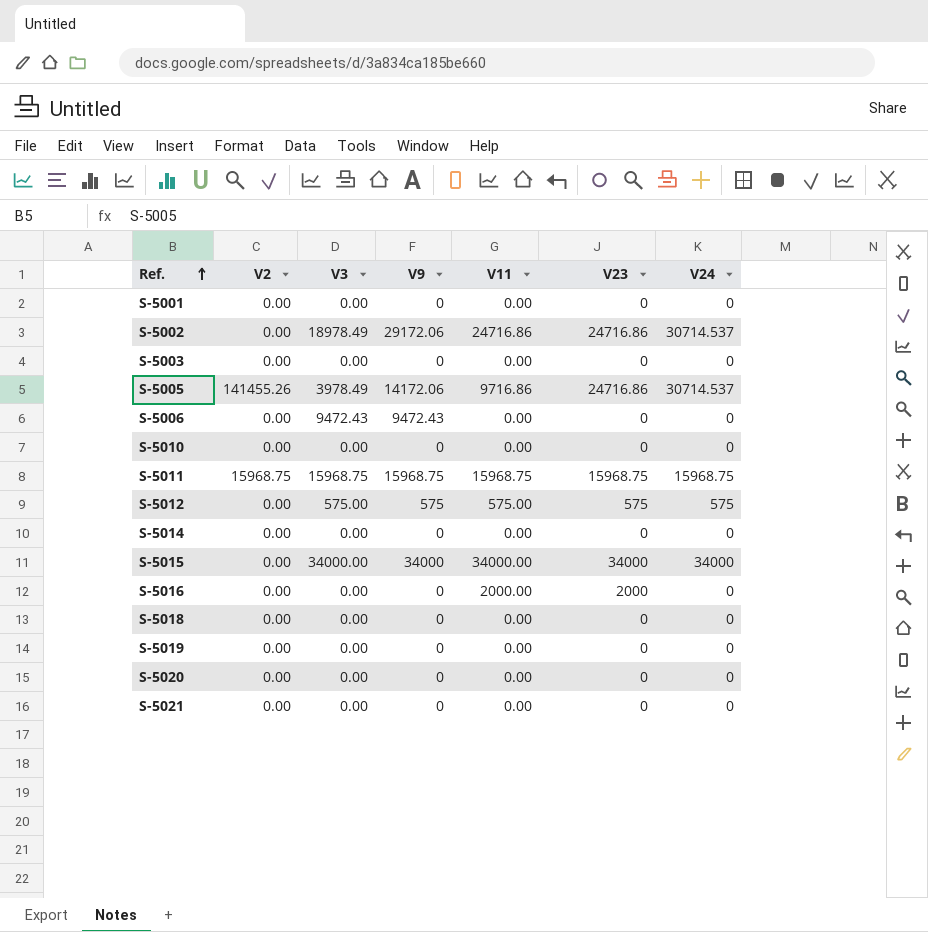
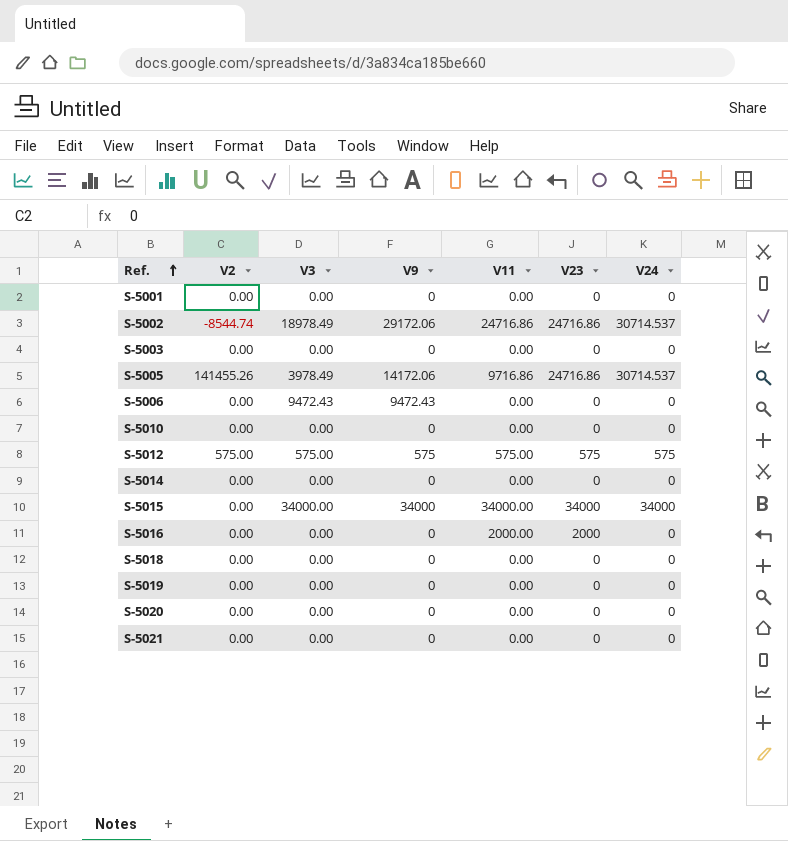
row S-5011: 15968.75 | 15968.75 | 15968.75 | 15968.75 | 15968.75 | 15968.75 -> none
S-5002 | V2: 0.00 -> -8544.74
S-5012 | V2: 0.00 -> 575.00

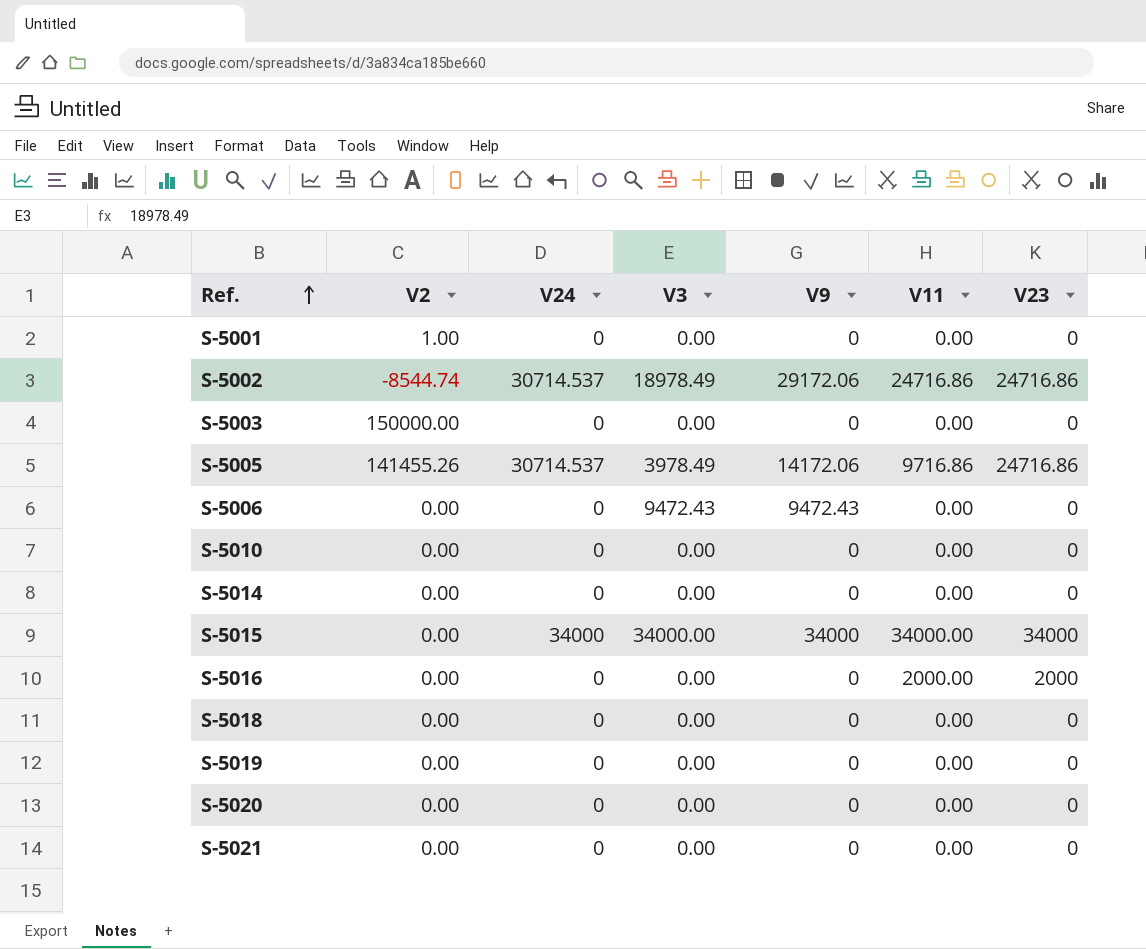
column V24 | position: 7 -> 3
row S-5012: 575.00 | 575.00 | 575 | 575.00 | 575 | 575 -> none
S-5001 | V2: 0.00 -> 1.00
S-5003 | V2: 0.00 -> 150000.00

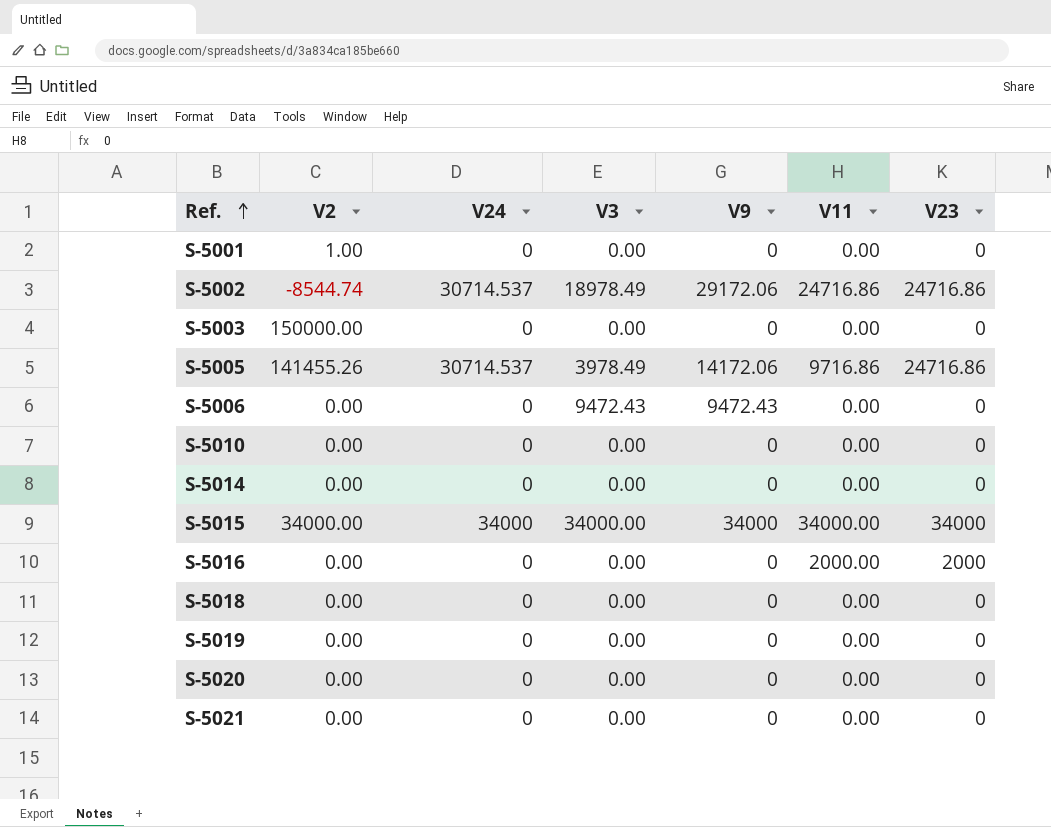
S-5015 | V2: 0.00 -> 34000.00

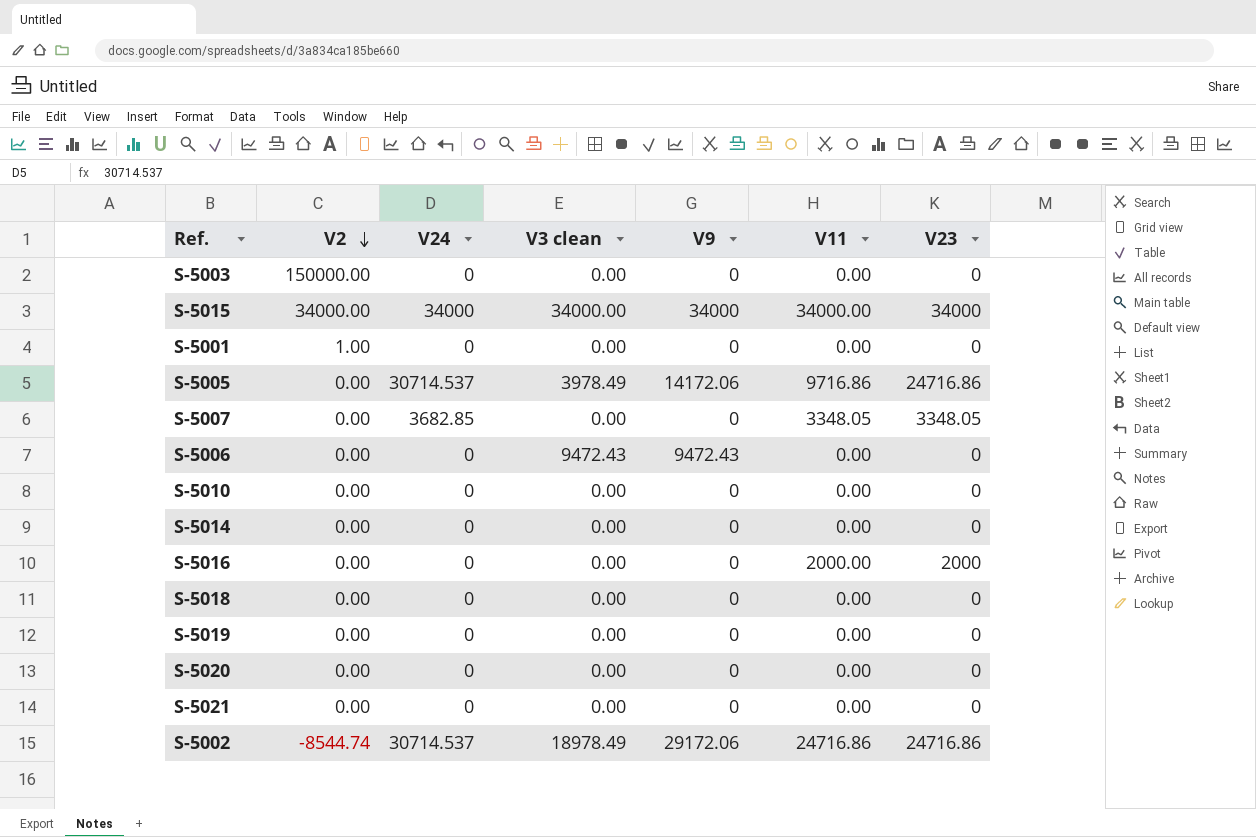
row order: Ref. ascending -> V2 descending
column name: V3 -> V3 clean
S-5005 | V2: 141455.26 -> 0.00
row S-5007: none -> 0.00 | 3682.85 | 0.00 | 0 | 3348.05 | 3348.05

